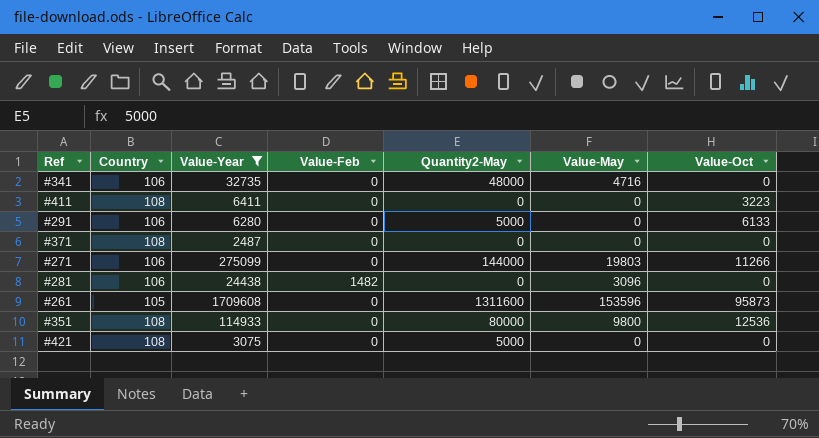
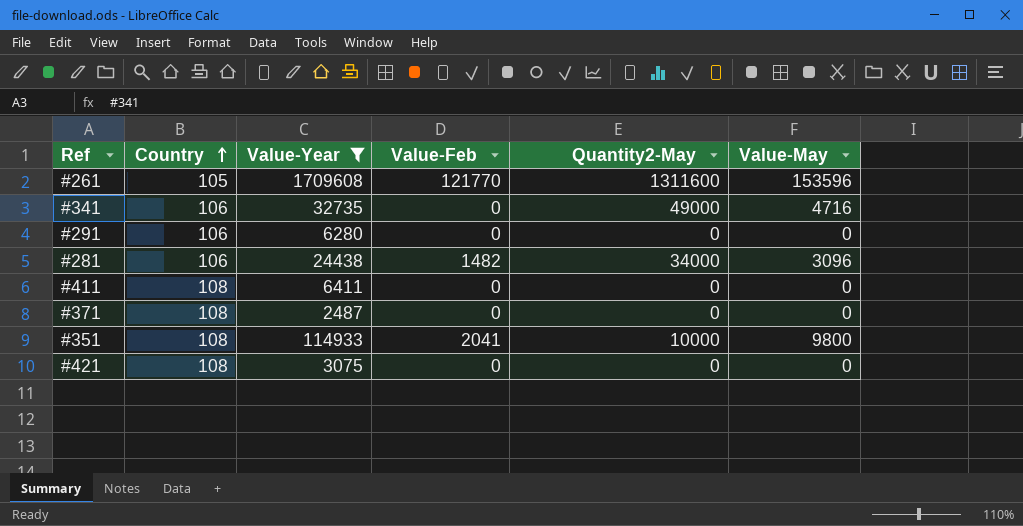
row order: none -> Country ascending
column Value-Oct | position: 7 -> none
row #271: 106 | 275099 | 0 | 144000 | 19803 | 11266 -> none
#261 | Value-Feb: 0 -> 121770
#341 | Quantity2-May: 48000 -> 49000
#291 | Quantity2-May: 5000 -> 0
#281 | Quantity2-May: 0 -> 34000
#351 | Value-Feb: 0 -> 2041
#351 | Quantity2-May: 80000 -> 10000
#421 | Quantity2-May: 5000 -> 0

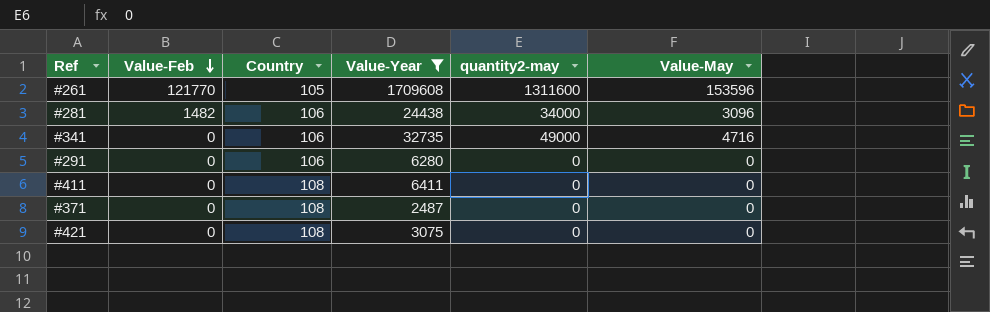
row order: Country ascending -> Value-Feb descending
column Value-Feb | position: 4 -> 2
column name: Quantity2-May -> quantity2-may
row #351: 108 | 114933 | 2041 | 10000 | 9800 -> none

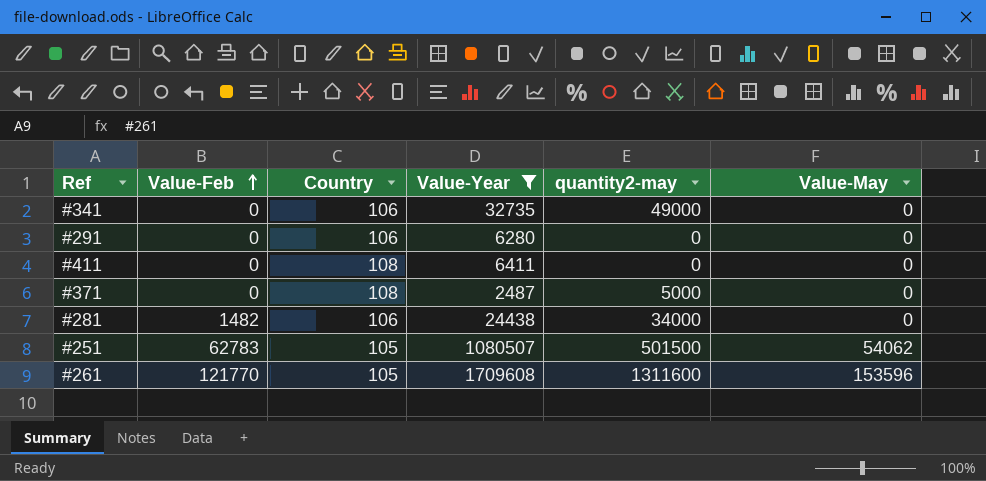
row order: Value-Feb descending -> Value-Feb ascending
row #421: 0 | 108 | 3075 | 0 | 0 -> none
#341 | Value-May: 4716 -> 0
#371 | quantity2-may: 0 -> 5000
#281 | Value-May: 3096 -> 0
row #251: none -> 62783 | 105 | 1080507 | 501500 | 54062

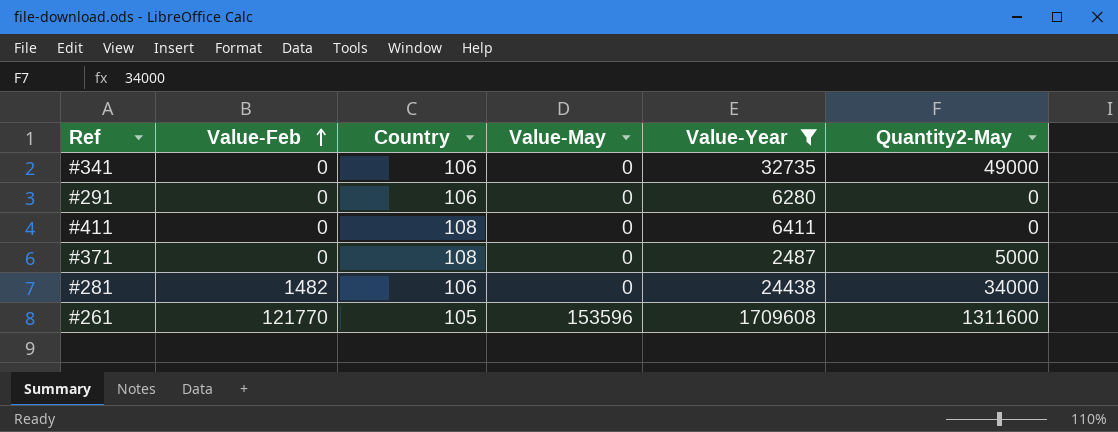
column Value-May | position: 6 -> 4
column name: quantity2-may -> Quantity2-May
row #251: 62783 | 105 | 1080507 | 501500 | 54062 -> none

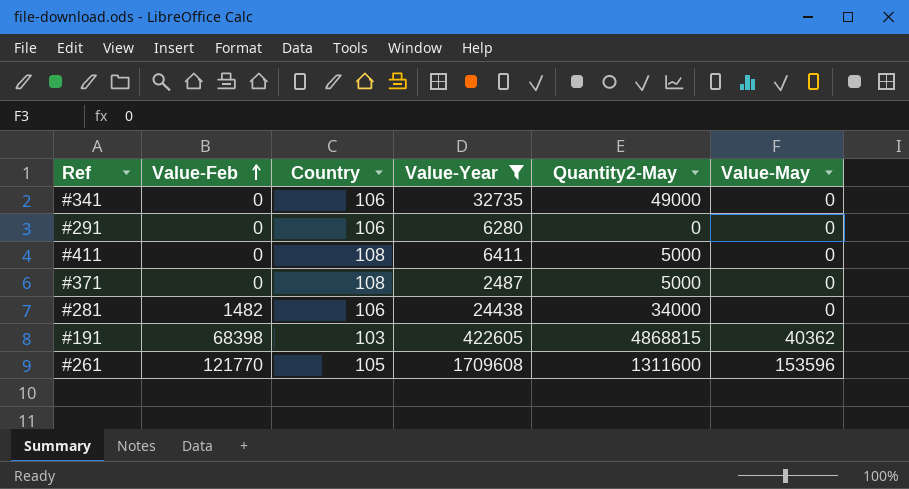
column Value-May | position: 4 -> 6
#411 | Quantity2-May: 0 -> 5000
row #191: none -> 68398 | 103 | 422605 | 4868815 | 40362

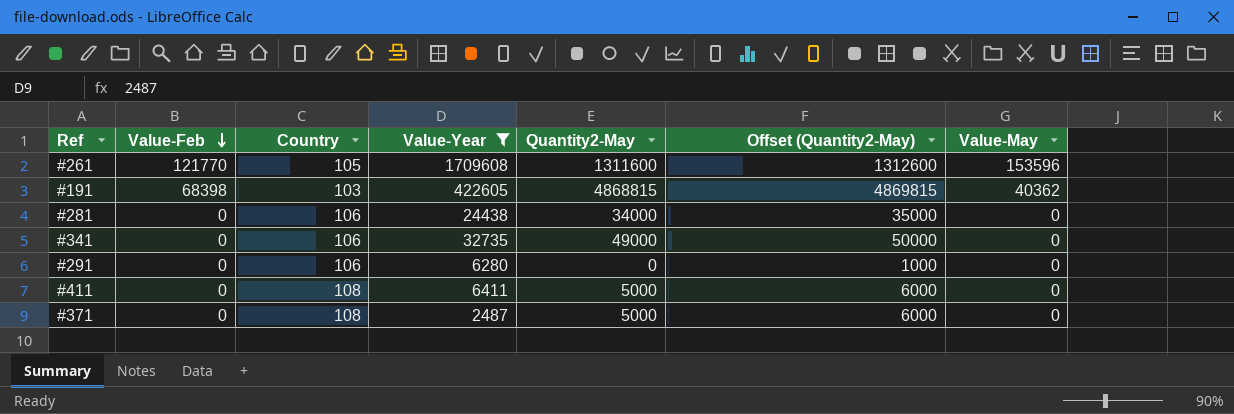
row order: Value-Feb ascending -> Value-Feb descending
column Offset (Quantity2-May) | formula: none -> [Quantity2-May] + 1000
#281 | Value-Feb: 1482 -> 0

